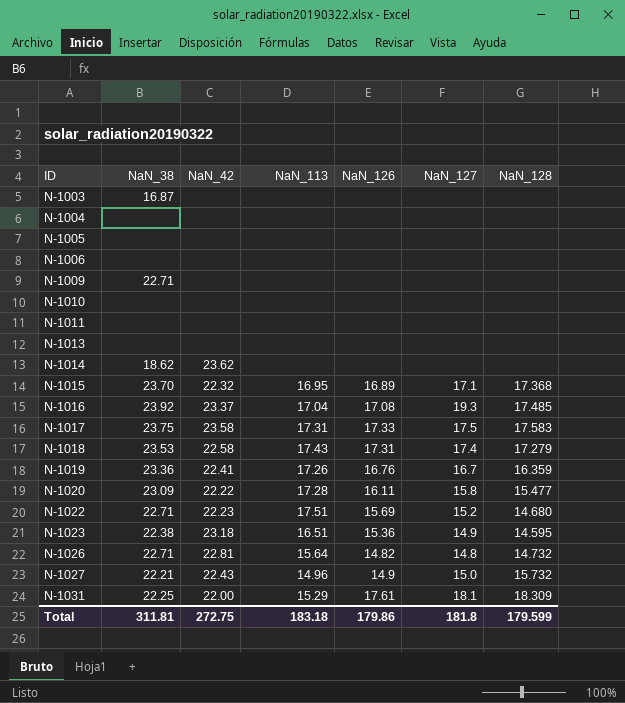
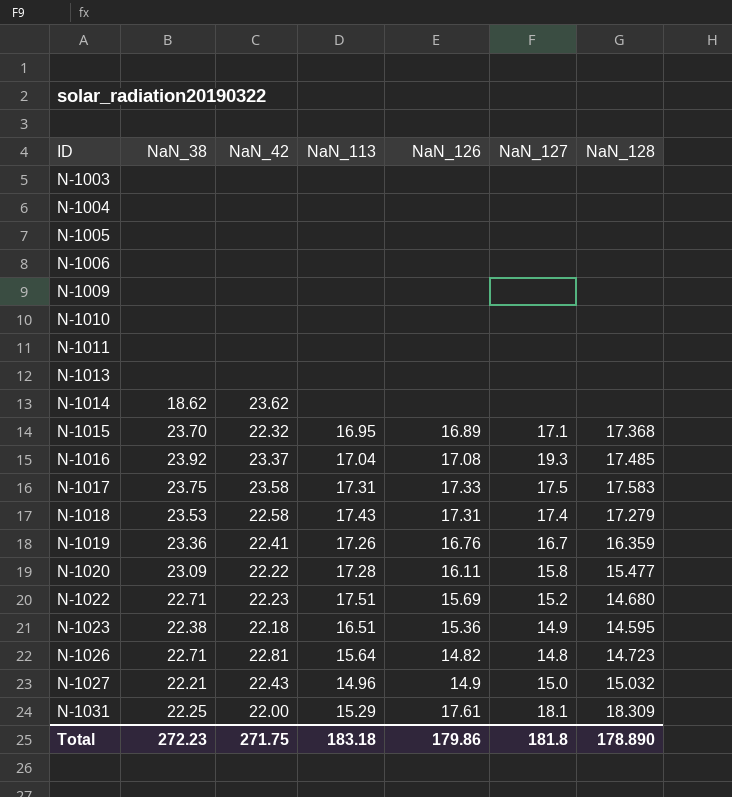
N-1003 | NaN_38: 16.87 -> none
N-1009 | NaN_38: 22.71 -> none
N-1023 | NaN_42: 23.18 -> 22.18
N-1026 | NaN_128: 14.732 -> 14.723
N-1027 | NaN_128: 15.732 -> 15.032
Total | NaN_38: 311.81 -> 272.23
Total | NaN_42: 272.75 -> 271.75
Total | NaN_128: 179.599 -> 178.890

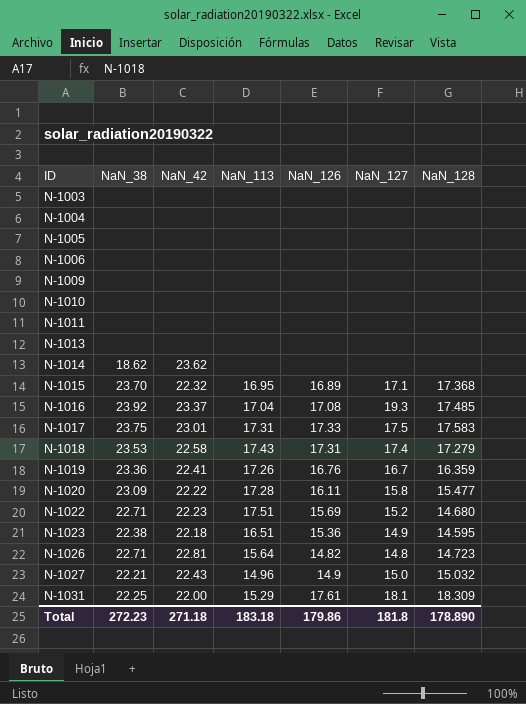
N-1017 | NaN_42: 23.58 -> 23.01
Total | NaN_42: 271.75 -> 271.18

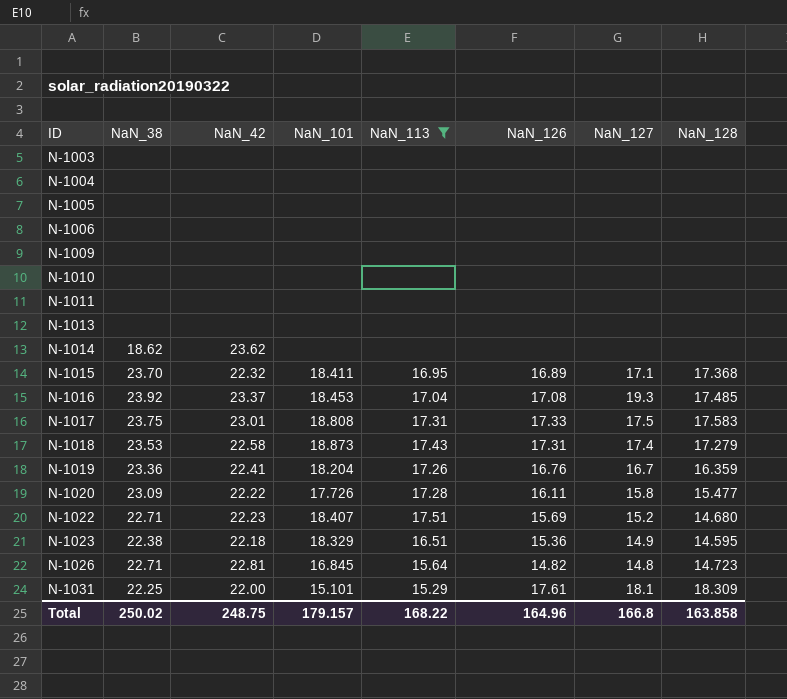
filter: none -> NaN_113 != 14.96
column NaN_101 | position: none -> 4
Total | NaN_38: 272.23 -> 250.02
Total | NaN_42: 271.18 -> 248.75
Total | NaN_113: 183.18 -> 168.22
Total | NaN_126: 179.86 -> 164.96
Total | NaN_127: 181.8 -> 166.8
Total | NaN_128: 178.890 -> 163.858

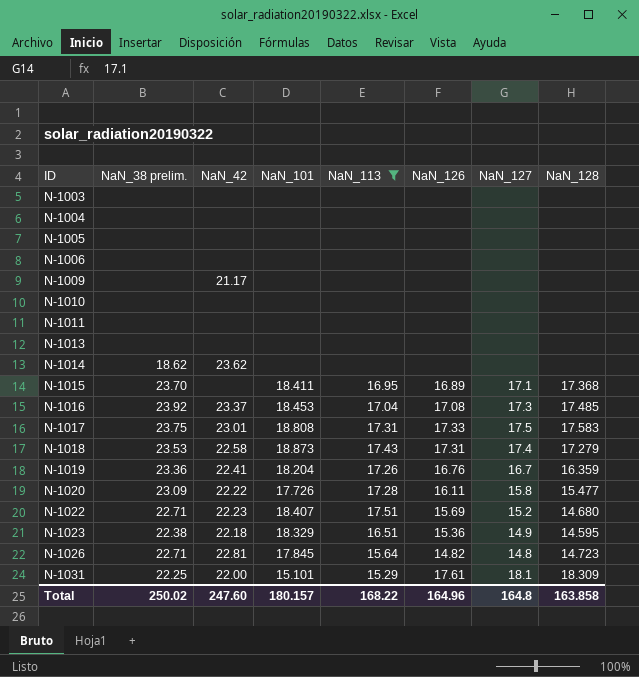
column name: NaN_38 -> NaN_38 prelim.
N-1009 | NaN_42: none -> 21.17
N-1015 | NaN_42: 22.32 -> none
N-1016 | NaN_127: 19.3 -> 17.3
N-1026 | NaN_101: 16.845 -> 17.845
Total | NaN_42: 248.75 -> 247.60
Total | NaN_101: 179.157 -> 180.157
Total | NaN_127: 166.8 -> 164.8

